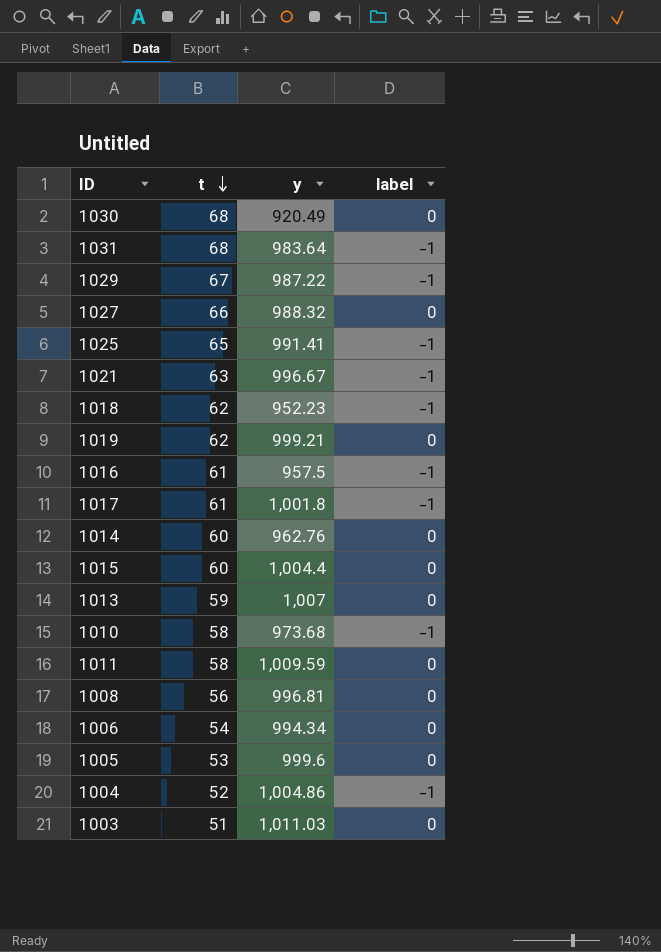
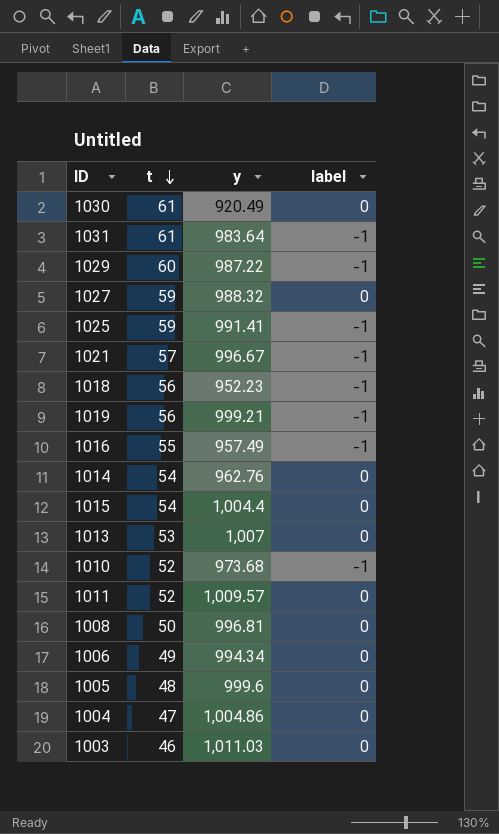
row 1017: 61 | 1,001.8 | -1 -> none
1030 | t: 68 -> 61
1031 | t: 68 -> 61
1029 | t: 67 -> 60
1027 | t: 66 -> 59
1025 | t: 65 -> 59
1021 | t: 63 -> 57
1018 | t: 62 -> 56
1019 | t: 62 -> 56
1019 | label: 0 -> -1
1016 | t: 61 -> 55
1016 | y: 957.5 -> 957.49
1014 | t: 60 -> 54
1015 | t: 60 -> 54
1013 | t: 59 -> 53
1010 | t: 58 -> 52
1011 | t: 58 -> 52
1011 | y: 1,009.59 -> 1,009.57
1008 | t: 56 -> 50
1006 | t: 54 -> 49
1005 | t: 53 -> 48
1004 | t: 52 -> 47
1004 | label: -1 -> 0
1003 | t: 51 -> 46

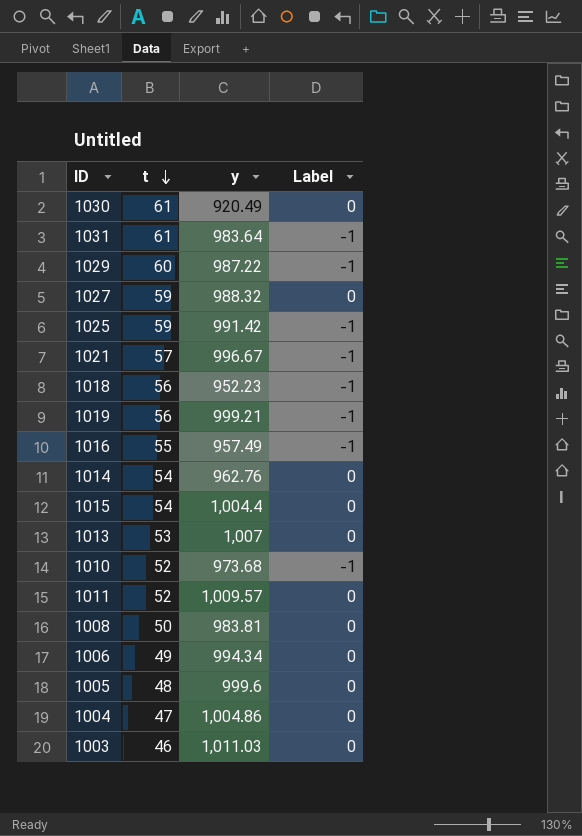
column name: label -> Label
1025 | y: 991.41 -> 991.42
1008 | y: 996.81 -> 983.81

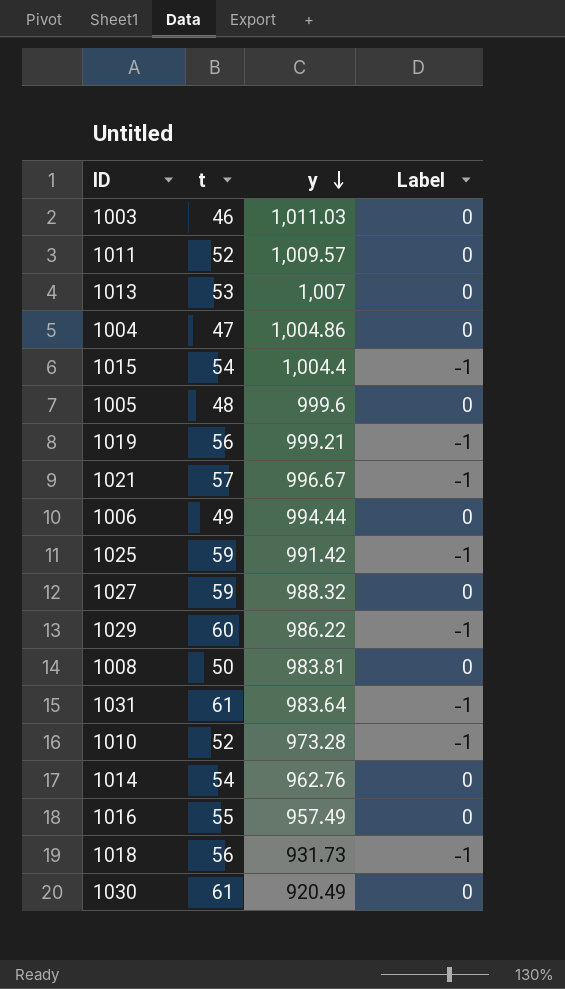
row order: t descending -> y descending
1015 | Label: 0 -> -1
1006 | y: 994.34 -> 994.44
1029 | y: 987.22 -> 986.22
1010 | y: 973.68 -> 973.28
1016 | Label: -1 -> 0
1018 | y: 952.23 -> 931.73

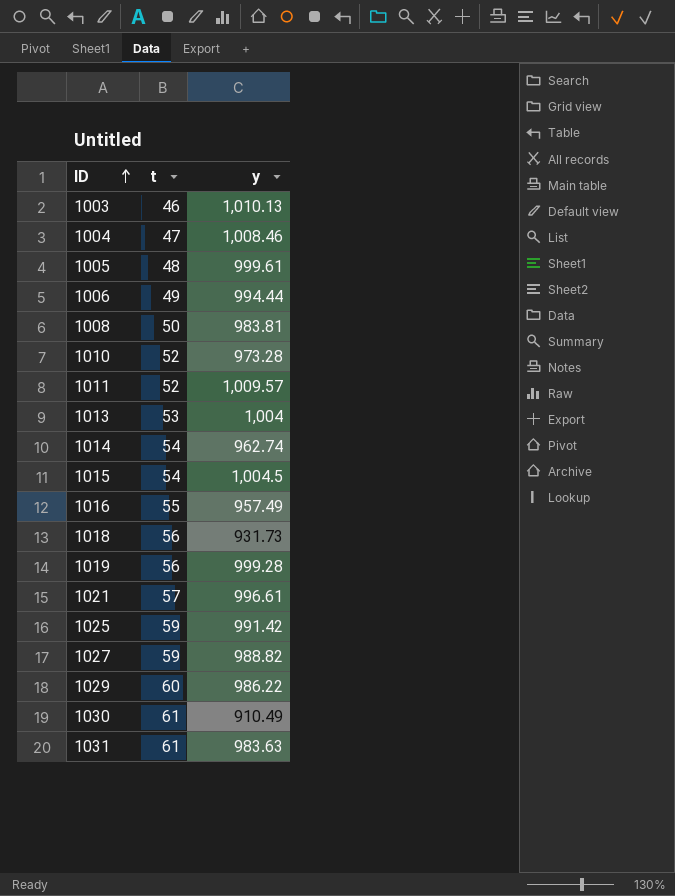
row order: y descending -> ID ascending
column Label | position: 4 -> none
1003 | y: 1,011.03 -> 1,010.13
1004 | y: 1,004.86 -> 1,008.46
1005 | y: 999.6 -> 999.61
1013 | y: 1,007 -> 1,004
1014 | y: 962.76 -> 962.74
1015 | y: 1,004.4 -> 1,004.5
1019 | y: 999.21 -> 999.28
1021 | y: 996.67 -> 996.61
1027 | y: 988.32 -> 988.82
1030 | y: 920.49 -> 910.49
1031 | y: 983.64 -> 983.63

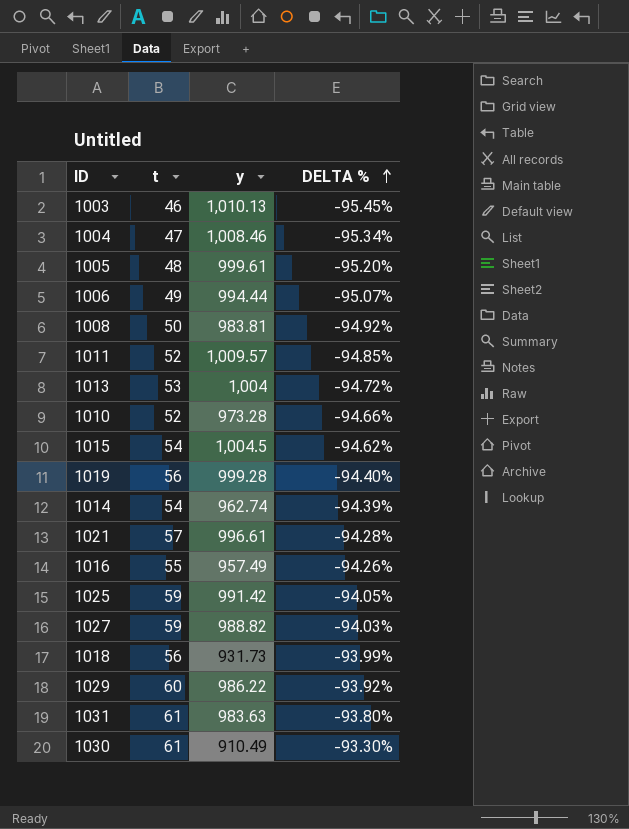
row order: ID ascending -> DELTA % ascending
column DELTA % | formula: none -> ([t] - [y]) / [y]

